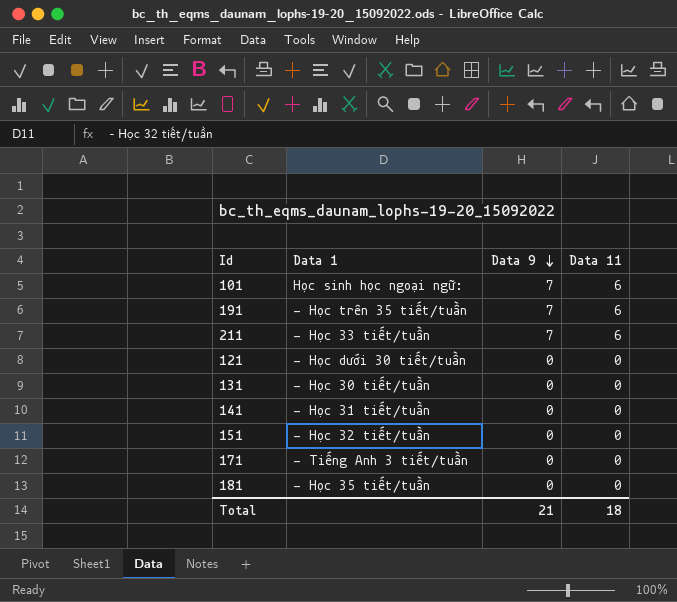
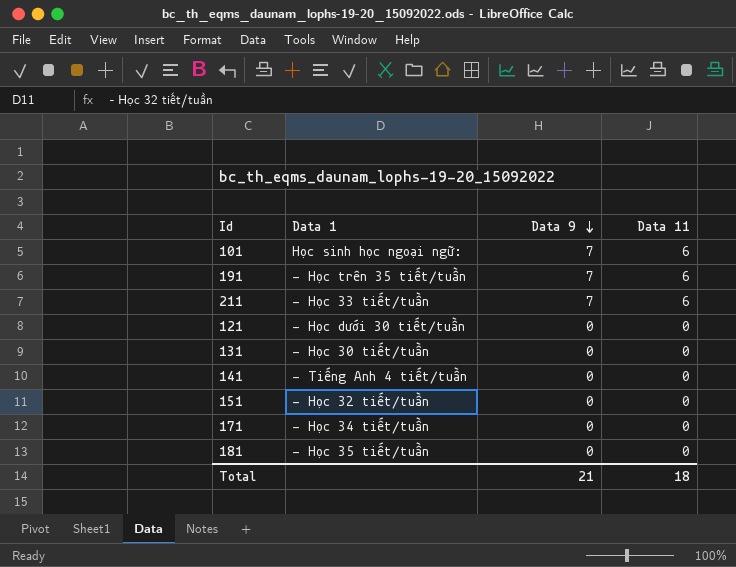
141 | Data 1: - Học 31 tiết/tuần -> - Tiếng Anh 4 tiết/tuần
171 | Data 1: - Tiếng Anh 3 tiết/tuần -> - Học 34 tiết/tuần

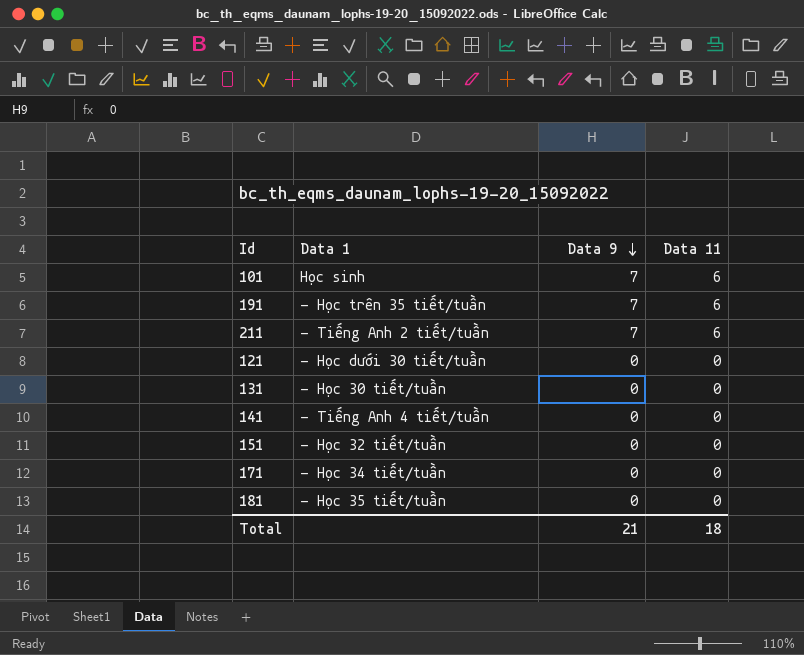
101 | Data 1: Học sinh học ngoại ngữ: -> Học sinh
211 | Data 1: - Học 33 tiết/tuần -> - Tiếng Anh 2 tiết/tuần

